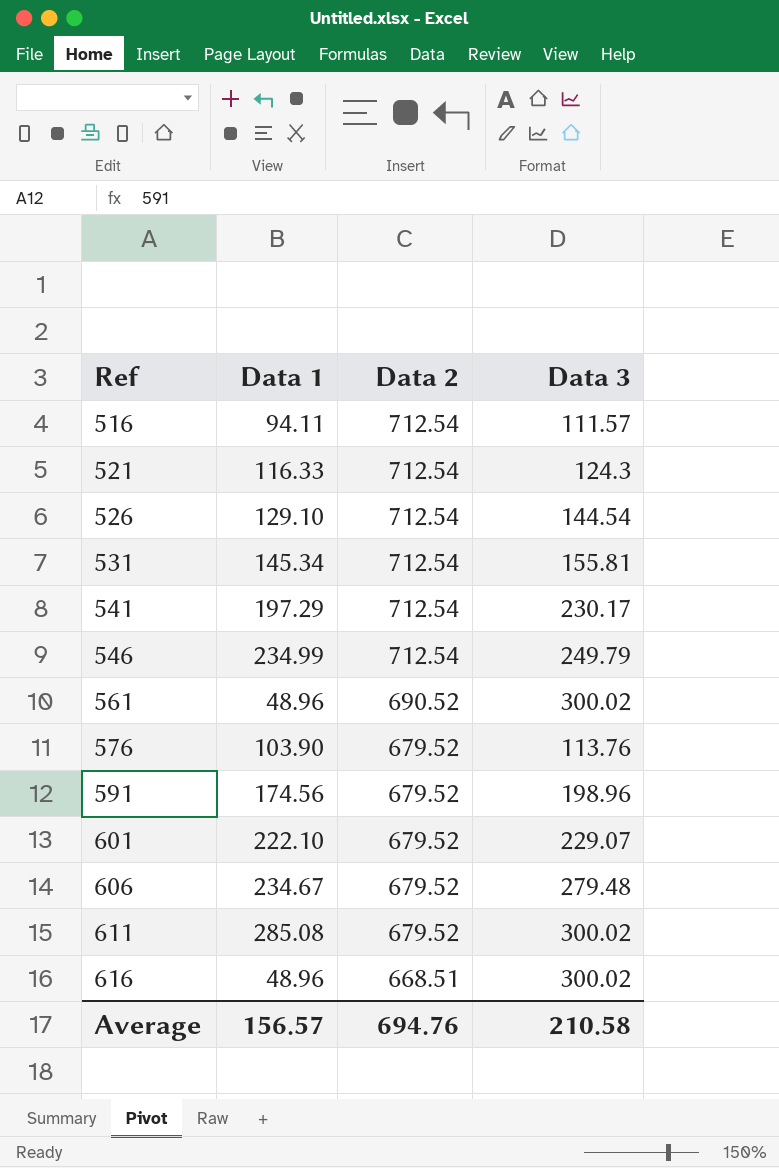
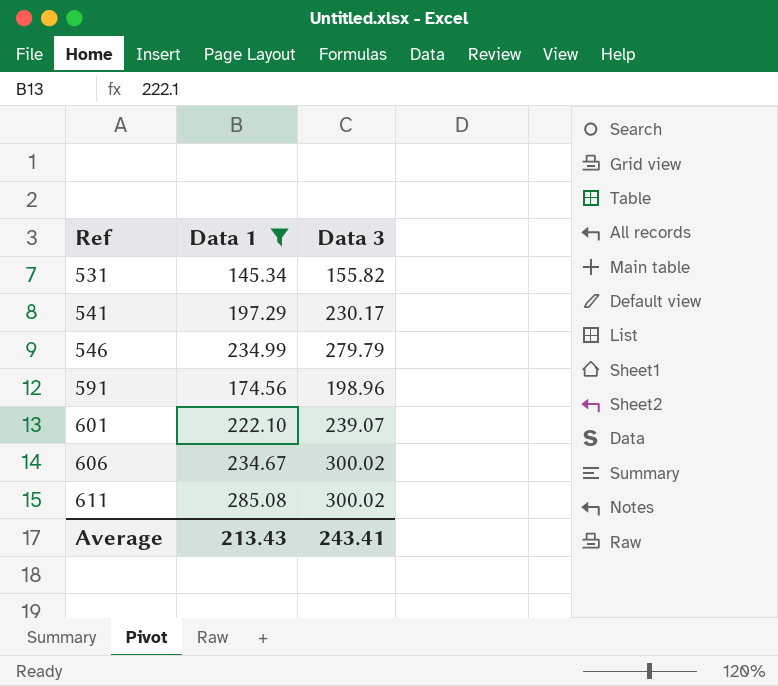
filter: none -> Data 1 >= 145.34
column Data 2 | position: 3 -> none
531 | Data 3: 155.81 -> 155.82
546 | Data 3: 249.79 -> 279.79
601 | Data 3: 229.07 -> 239.07
606 | Data 3: 279.48 -> 300.02
Average | Data 1: 156.57 -> 213.43
Average | Data 3: 210.58 -> 243.41

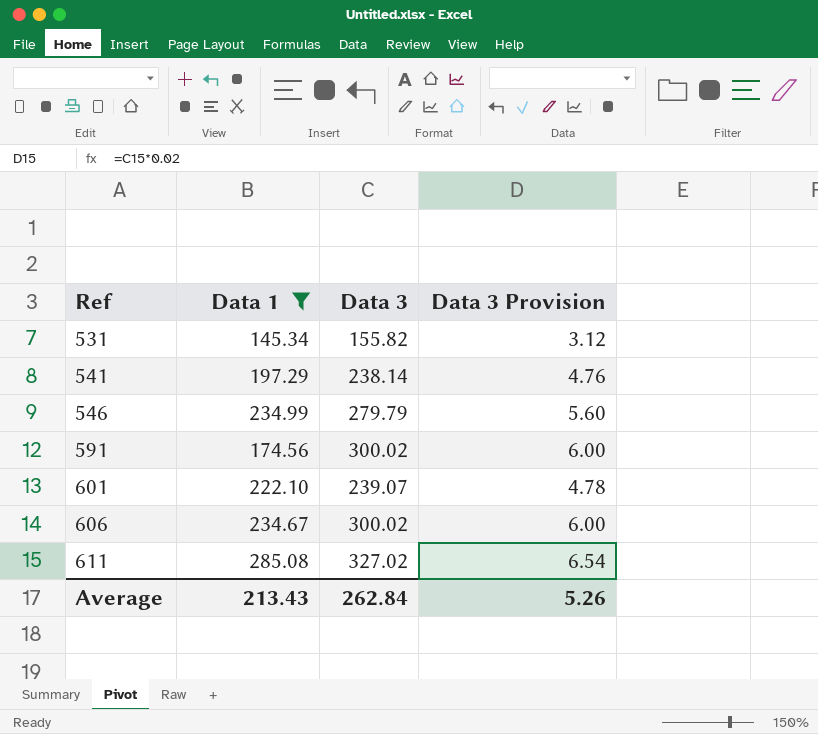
column Data 3 Provision | formula: none -> [Data 3] * 0.02
541 | Data 3: 230.17 -> 238.14
591 | Data 3: 198.96 -> 300.02
611 | Data 3: 300.02 -> 327.02
Average | Data 3: 243.41 -> 262.84

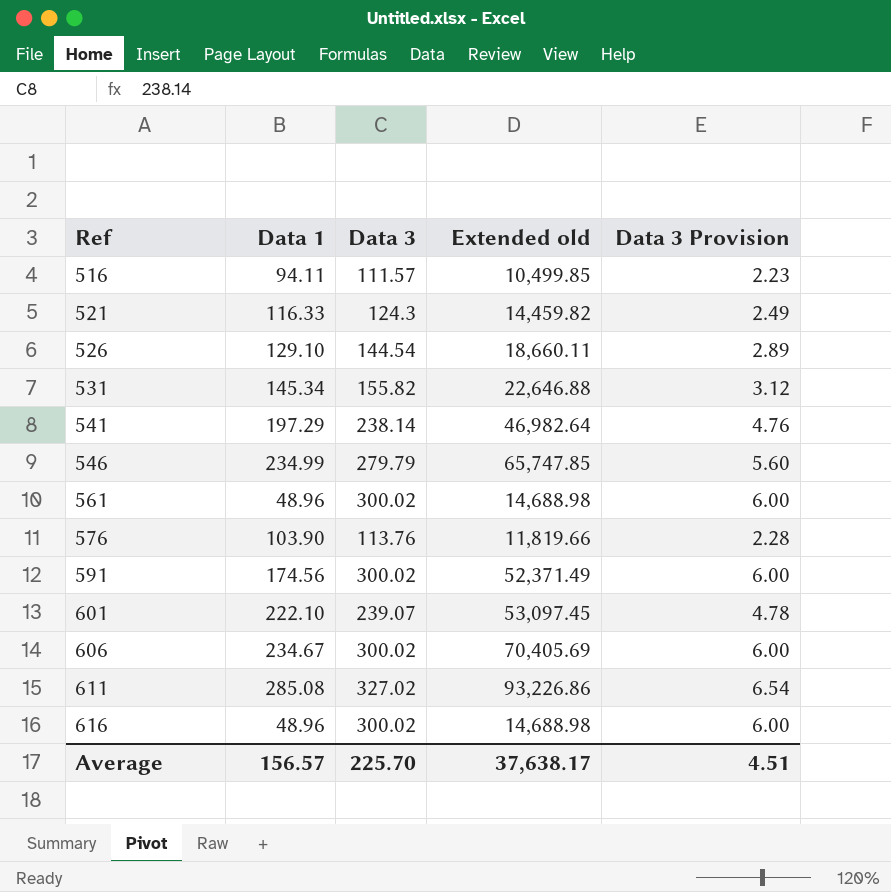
filter: Data 1 >= 145.34 -> none
column Extended old | formula: none -> [Data 1] * [Data 3]
Average | Data 1: 213.43 -> 156.57
Average | Data 3: 262.84 -> 225.70
Average | Data 3 Provision: 5.26 -> 4.51

